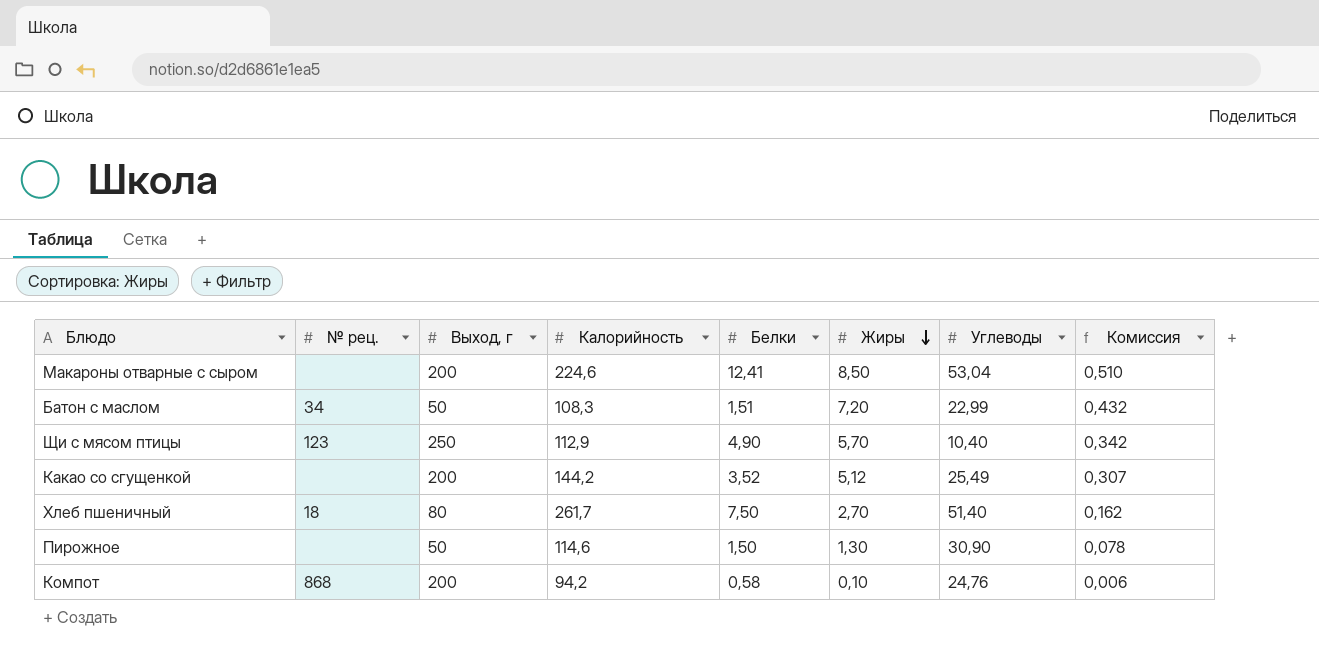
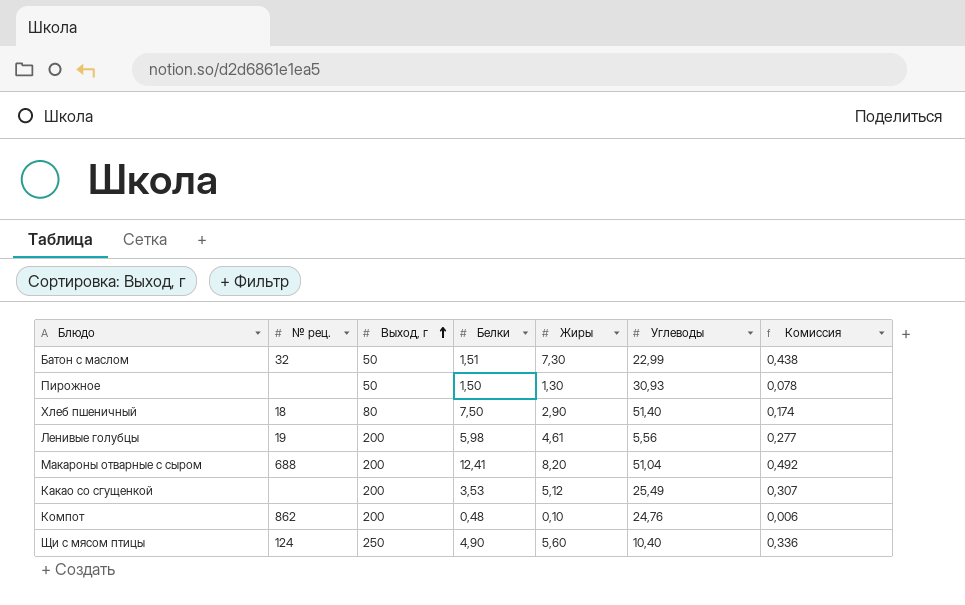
row order: Жиры descending -> Выход, г ascending
column Калорийность | position: 4 -> none
Батон с маслом | № рец.: 34 -> 32
Батон с маслом | Жиры: 7,20 -> 7,30
Батон с маслом | Комиссия: 0,432 -> 0,438
Пирожное | Углеводы: 30,90 -> 30,93
Хлеб пшеничный | Жиры: 2,70 -> 2,90
Хлеб пшеничный | Комиссия: 0,162 -> 0,174
row Ленивые голубцы: none -> 19 | 200 | 5,98 | 4,61 | 5,56 | 0,277
Макароны отварные с сыром | № рец.: none -> 688
Макароны отварные с сыром | Жиры: 8,50 -> 8,20
Макароны отварные с сыром | Углеводы: 53,04 -> 51,04
Макароны отварные с сыром | Комиссия: 0,510 -> 0,492
Какао со сгущенкой | Белки: 3,52 -> 3,53
Компот | № рец.: 868 -> 862
Компот | Белки: 0,58 -> 0,48
Щи с мясом птицы | № рец.: 123 -> 124
Щи с мясом птицы | Жиры: 5,70 -> 5,60
Щи с мясом птицы | Комиссия: 0,342 -> 0,336

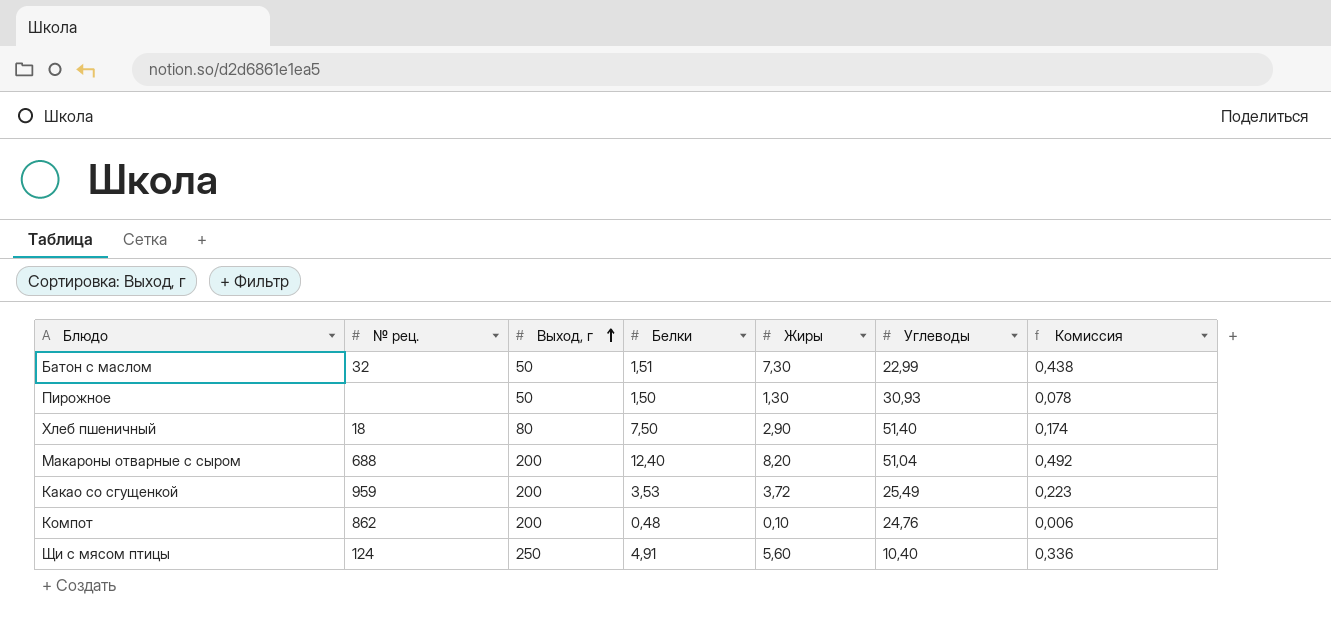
row Ленивые голубцы: 19 | 200 | 5,98 | 4,61 | 5,56 | 0,277 -> none
Макароны отварные с сыром | Белки: 12,41 -> 12,40
Какао со сгущенкой | № рец.: none -> 959
Какао со сгущенкой | Жиры: 5,12 -> 3,72
Какао со сгущенкой | Комиссия: 0,307 -> 0,223
Щи с мясом птицы | Белки: 4,90 -> 4,91

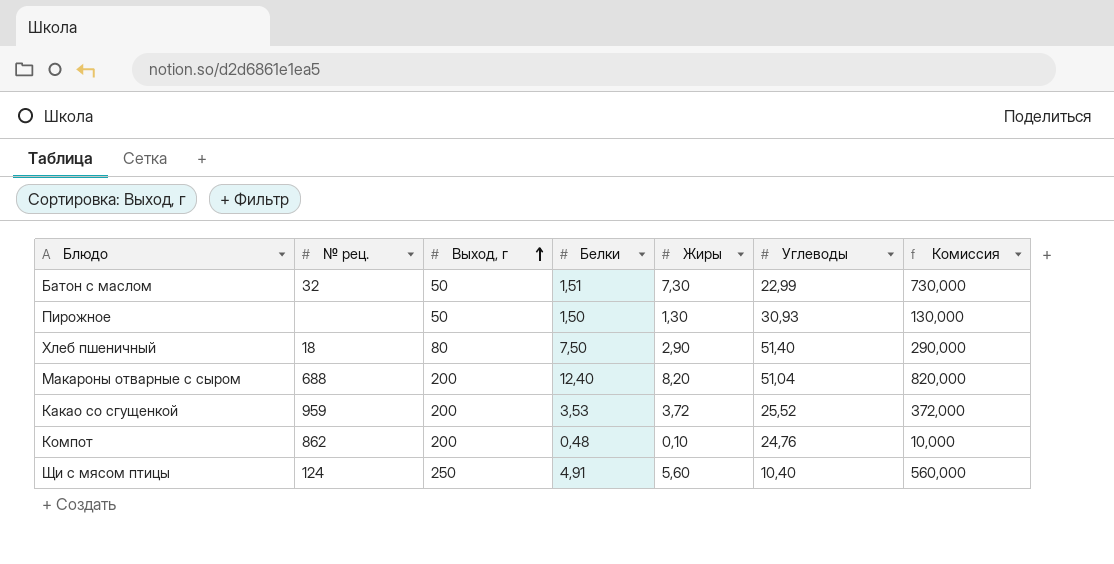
column Комиссия | formula: [Жиры] * 0,06 -> [Жиры] * 100
Какао со сгущенкой | Углеводы: 25,49 -> 25,52

